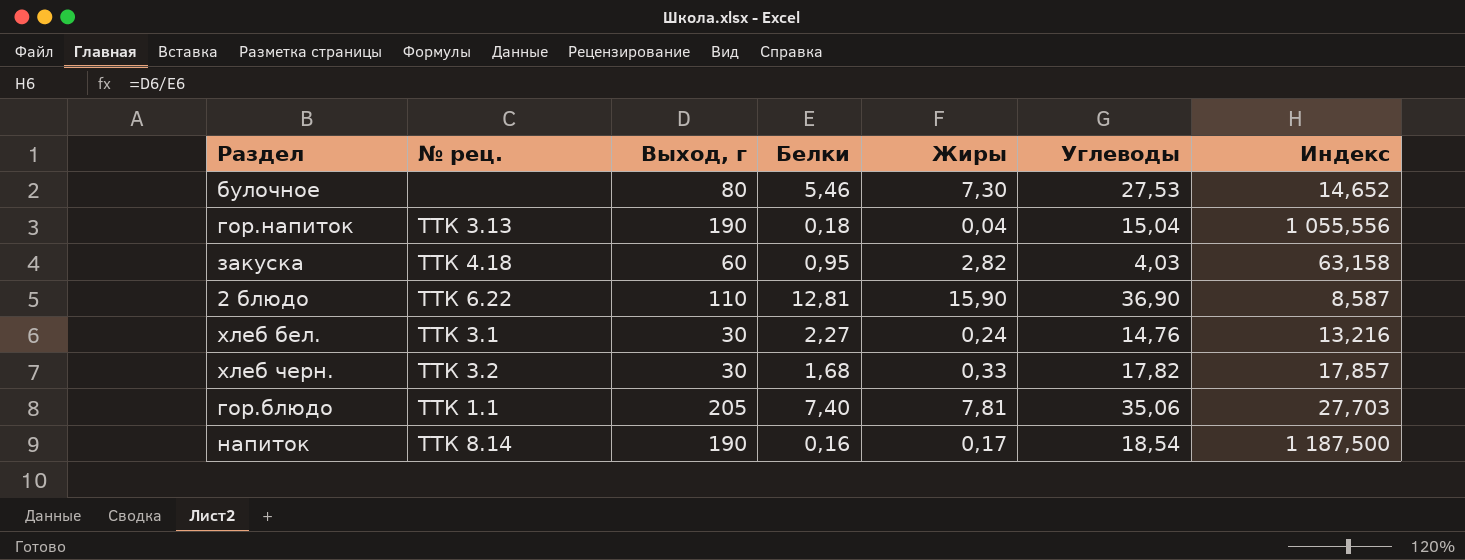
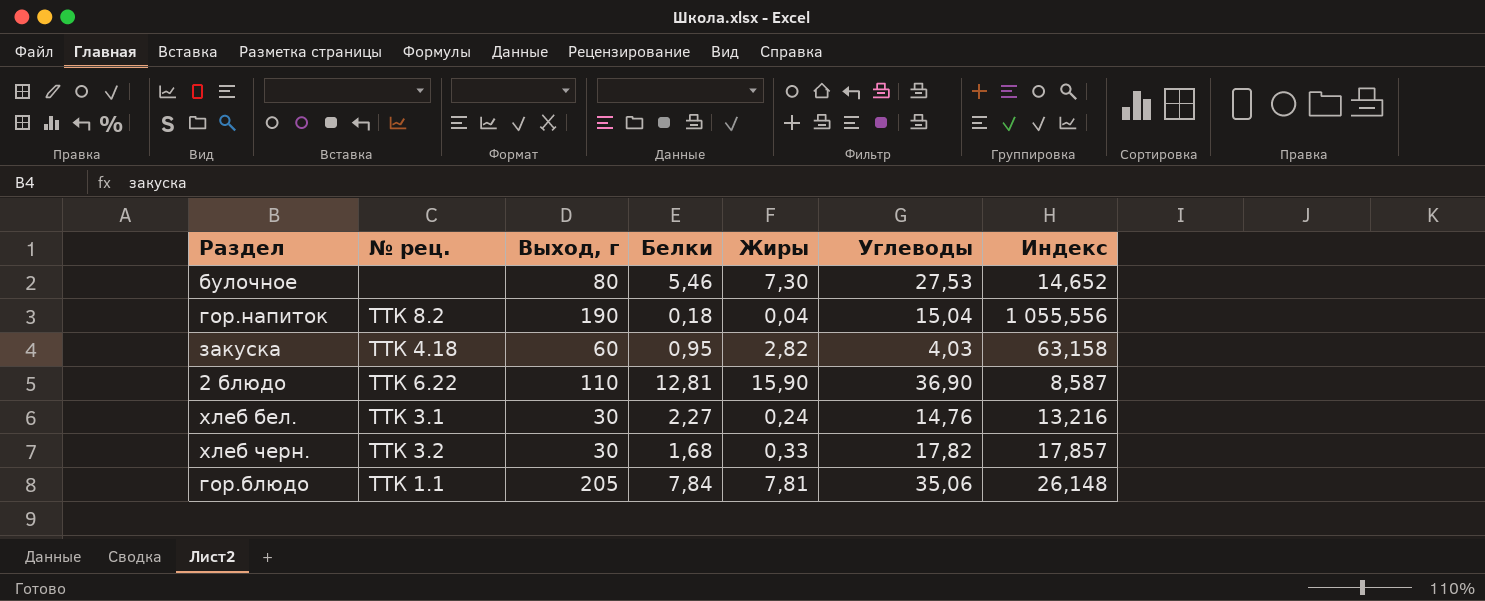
row напиток: ТТК 8.14 | 190 | 0,16 | 0,17 | 18,54 | 1 187,500 -> none
гор.напиток | № рец.: ТТК 3.13 -> ТТК 8.2
гор.блюдо | Белки: 7,40 -> 7,84
гор.блюдо | Индекс: 27,703 -> 26,148

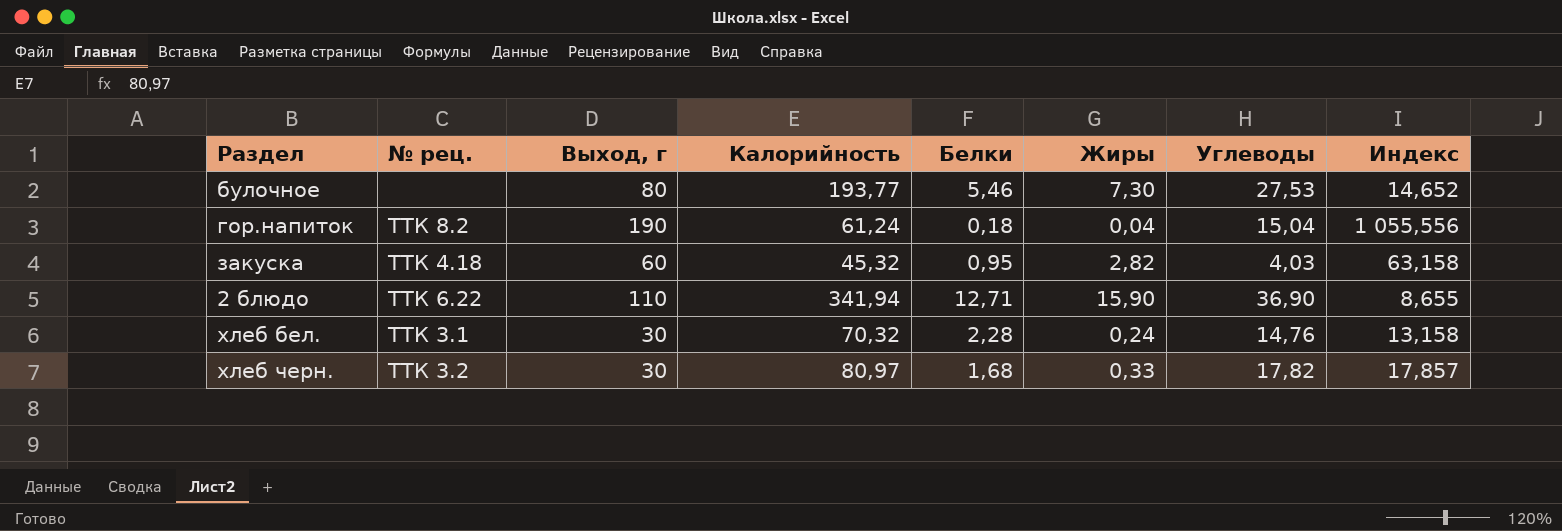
column Калорийность | position: none -> 4
row гор.блюдо: ТТК 1.1 | 205 | 7,84 | 7,81 | 35,06 | 26,148 -> none
2 блюдо | Белки: 12,81 -> 12,71
2 блюдо | Индекс: 8,587 -> 8,655
хлеб бел. | Белки: 2,27 -> 2,28
хлеб бел. | Индекс: 13,216 -> 13,158

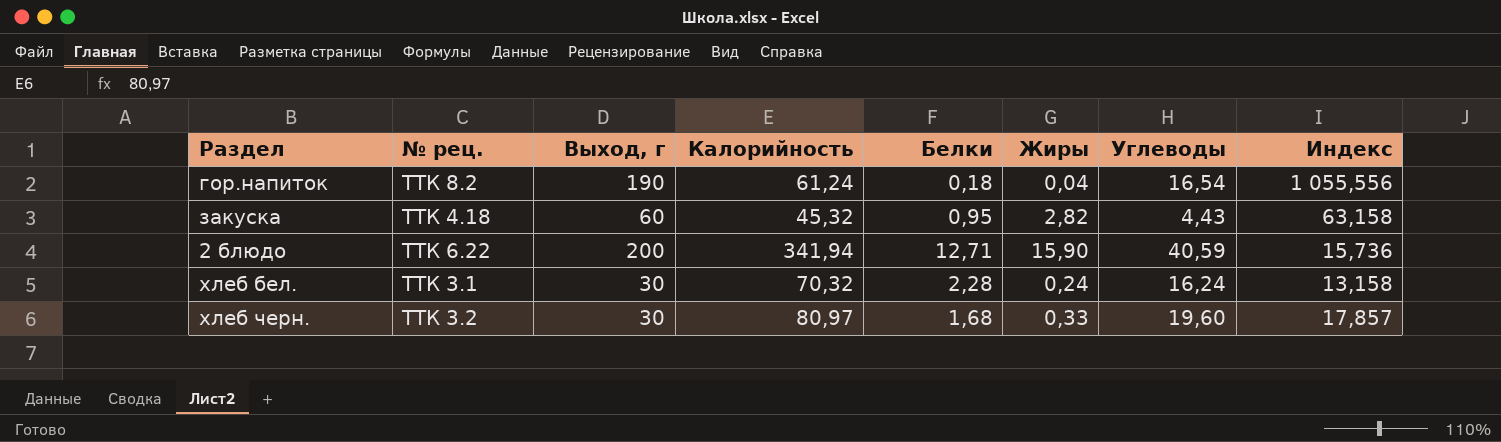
row булочное: none | 80 | 193,77 | 5,46 | 7,30 | 27,53 | 14,652 -> none
гор.напиток | Углеводы: 15,04 -> 16,54
закуска | Углеводы: 4,03 -> 4,43
2 блюдо | Выход, г: 110 -> 200
2 блюдо | Углеводы: 36,90 -> 40,59
2 блюдо | Индекс: 8,655 -> 15,736
хлеб бел. | Углеводы: 14,76 -> 16,24
хлеб черн. | Углеводы: 17,82 -> 19,60

